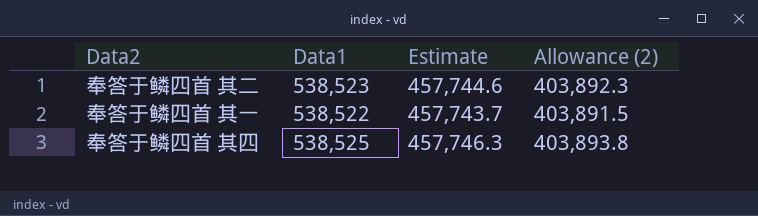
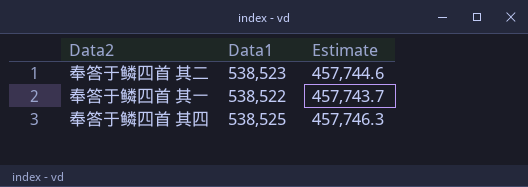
column Allowance (2) | formula: [Data1] * 0.75 -> none

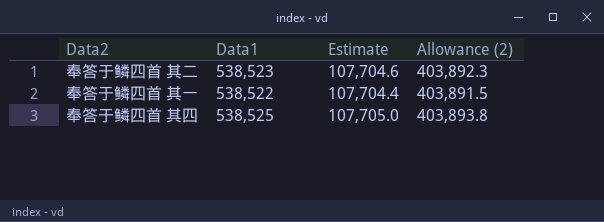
column Estimate | formula: [Data1] * 0.85 -> [Data1] * 0.2
column Allowance (2) | formula: none -> [Data1] * 0.75

